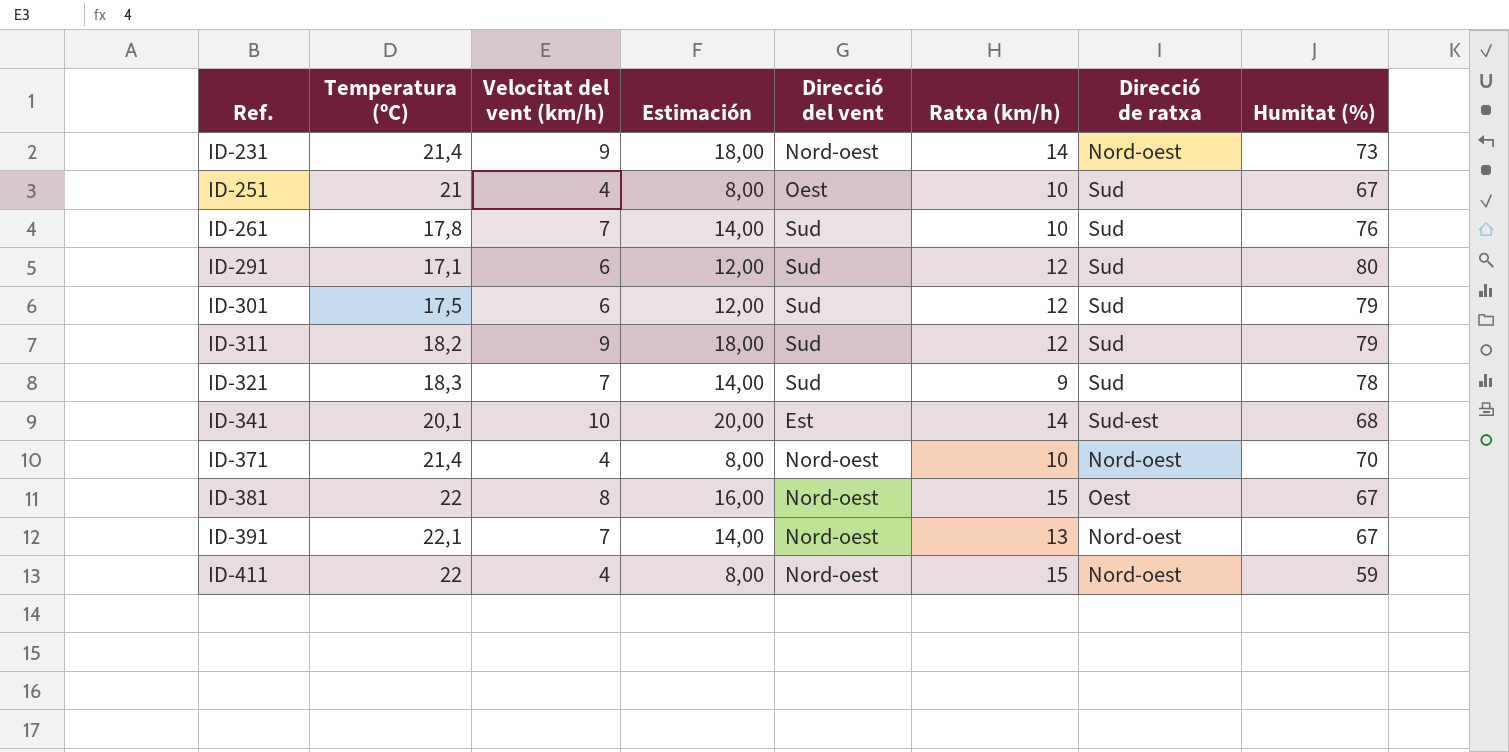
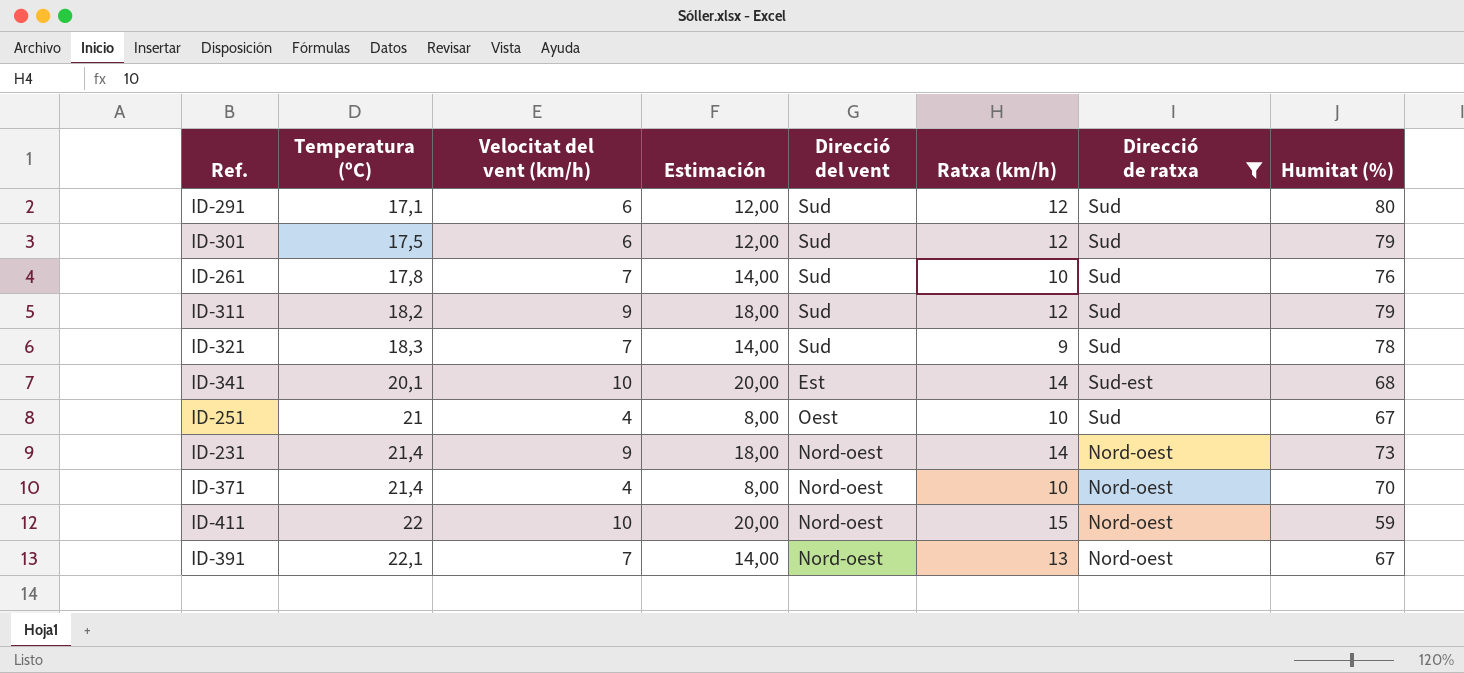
filter: none -> Direcció de ratxa != Oest
row order: Ref. ascending -> Temperatura (ºC) ascending
ID-411 | Velocitat del vent (km/h): 4 -> 10
ID-411 | Estimación: 8,00 -> 20,00

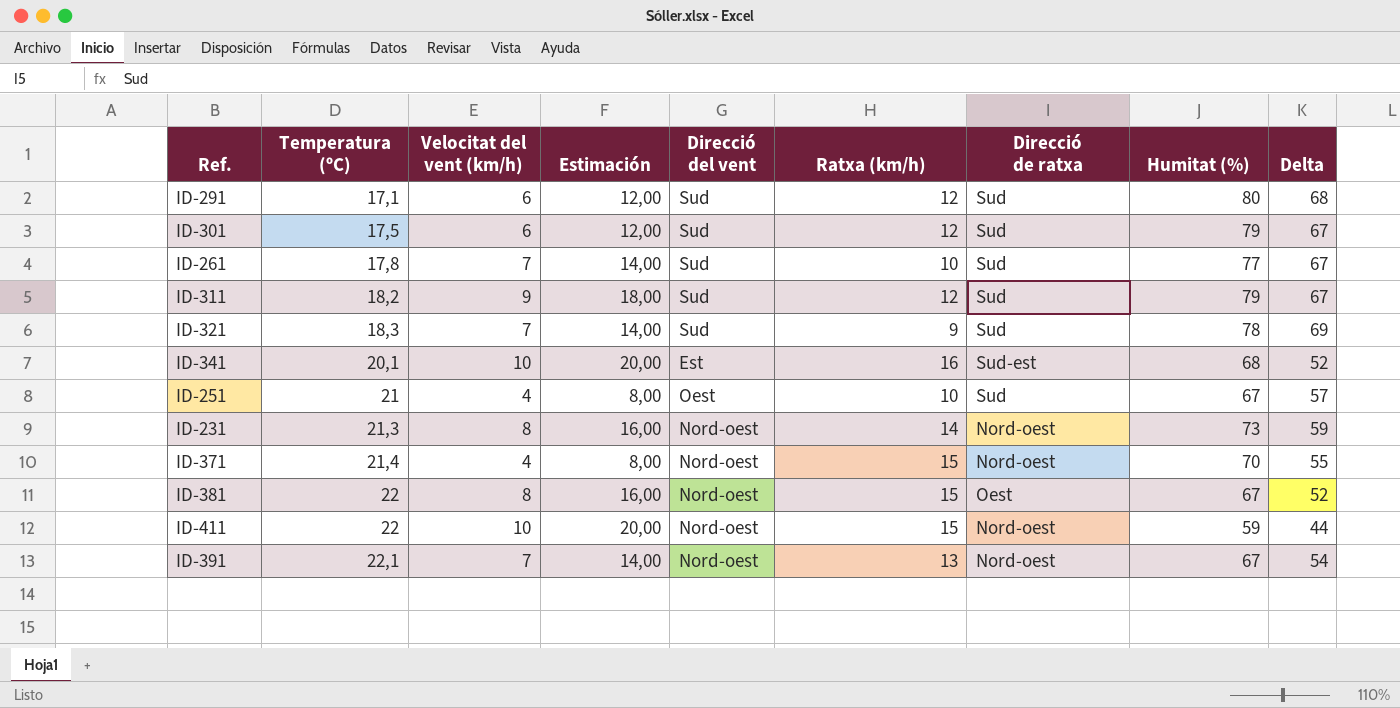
filter: Direcció de ratxa != Oest -> none
column Delta | formula: none -> [Humitat (%)] - [Ratxa (km/h)]
ID-261 | Humitat (%): 76 -> 77
ID-341 | Ratxa (km/h): 14 -> 16
ID-231 | Temperatura (ºC): 21,4 -> 21,3
ID-231 | Velocitat del vent (km/h): 9 -> 8
ID-231 | Estimación: 18,00 -> 16,00
ID-371 | Ratxa (km/h): 10 -> 15

